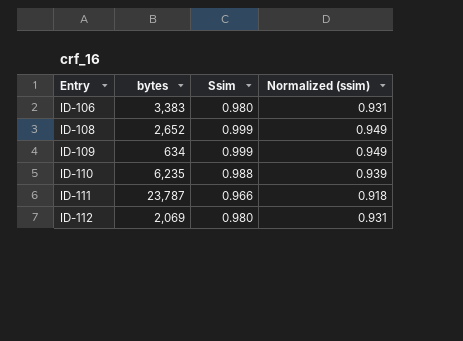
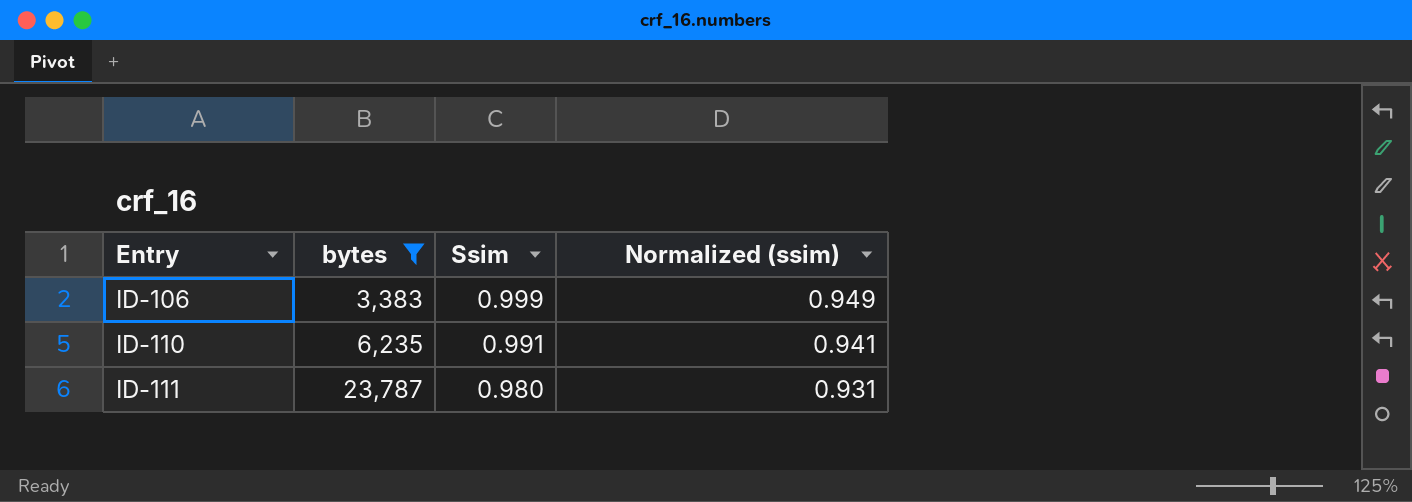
filter: none -> bytes >= 3,383
ID-106 | Ssim: 0.980 -> 0.999
ID-106 | Normalized (ssim): 0.931 -> 0.949
ID-110 | Ssim: 0.988 -> 0.991
ID-110 | Normalized (ssim): 0.939 -> 0.941
ID-111 | Ssim: 0.966 -> 0.980
ID-111 | Normalized (ssim): 0.918 -> 0.931

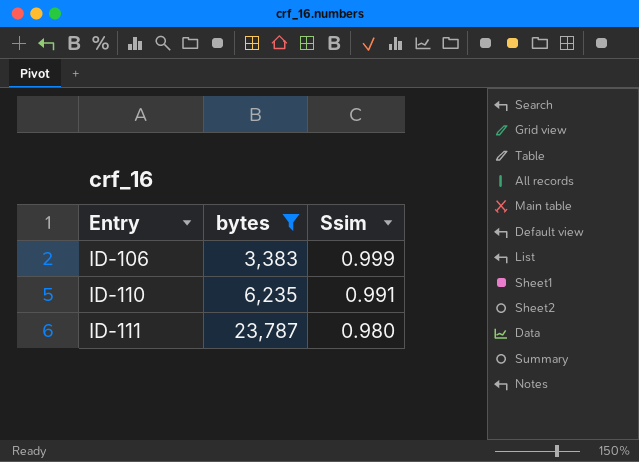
column Normalized (ssim) | formula: [Ssim] * 0.95 -> none

